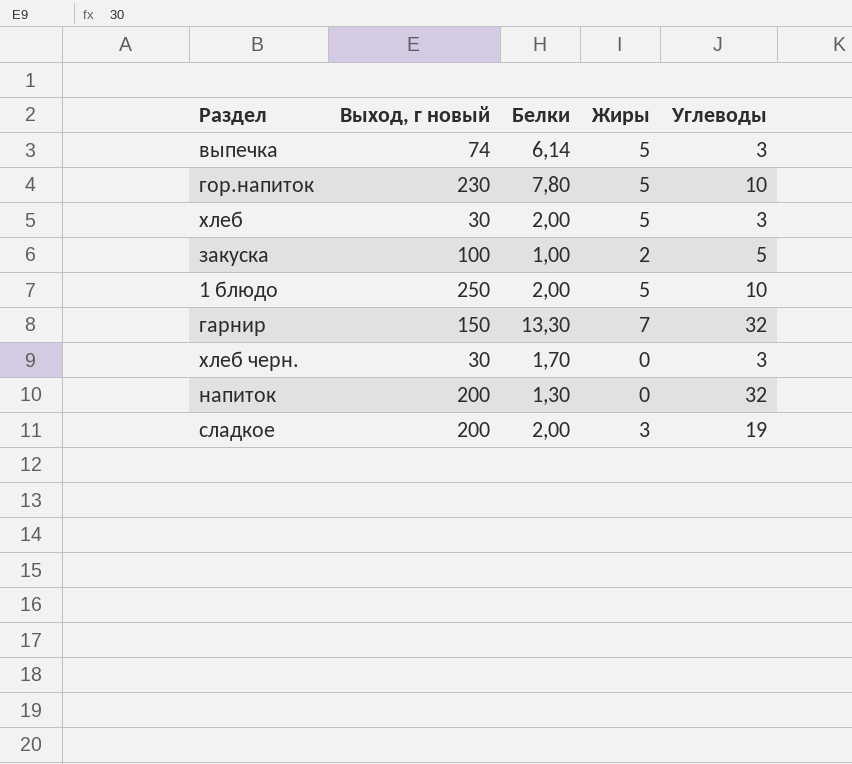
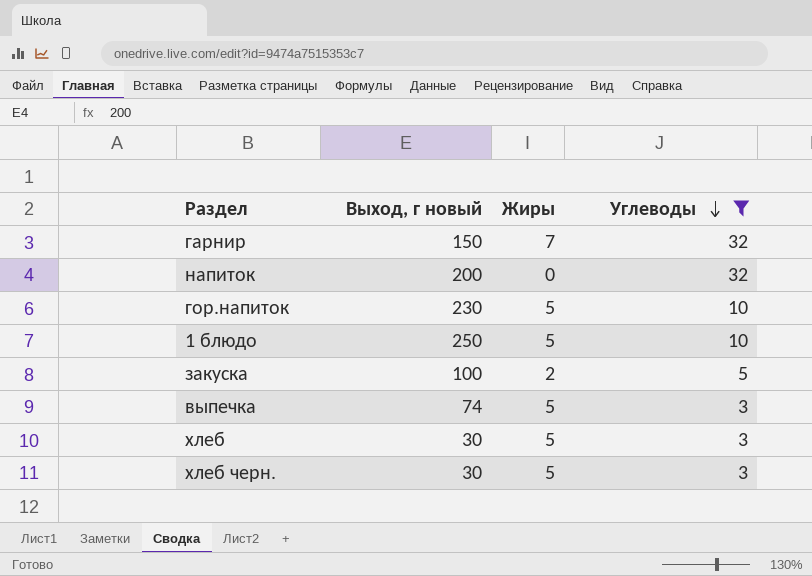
filter: none -> Углеводы != 19
row order: none -> Углеводы descending
column Белки | position: 3 -> none
хлеб черн. | Жиры: 0 -> 5

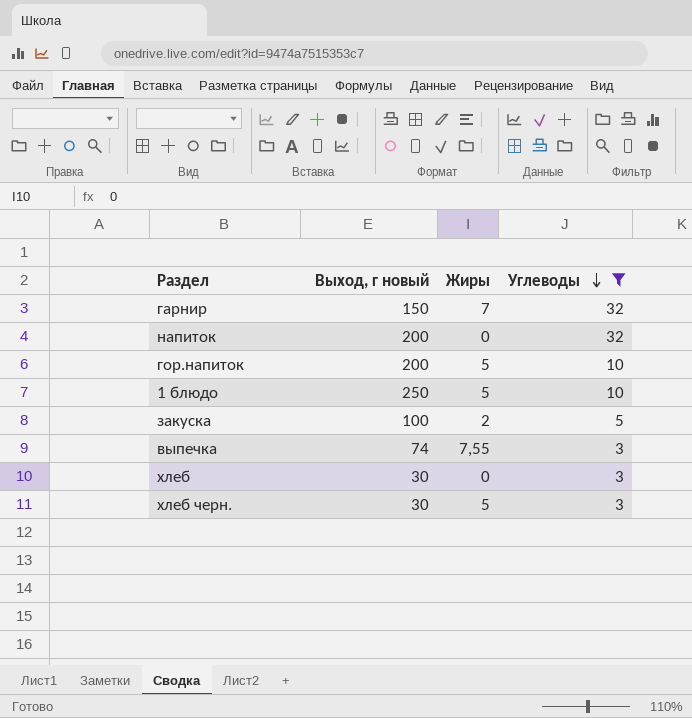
гор.напиток | Выход, г новый: 230 -> 200
выпечка | Жиры: 5 -> 7,55
хлеб | Жиры: 5 -> 0

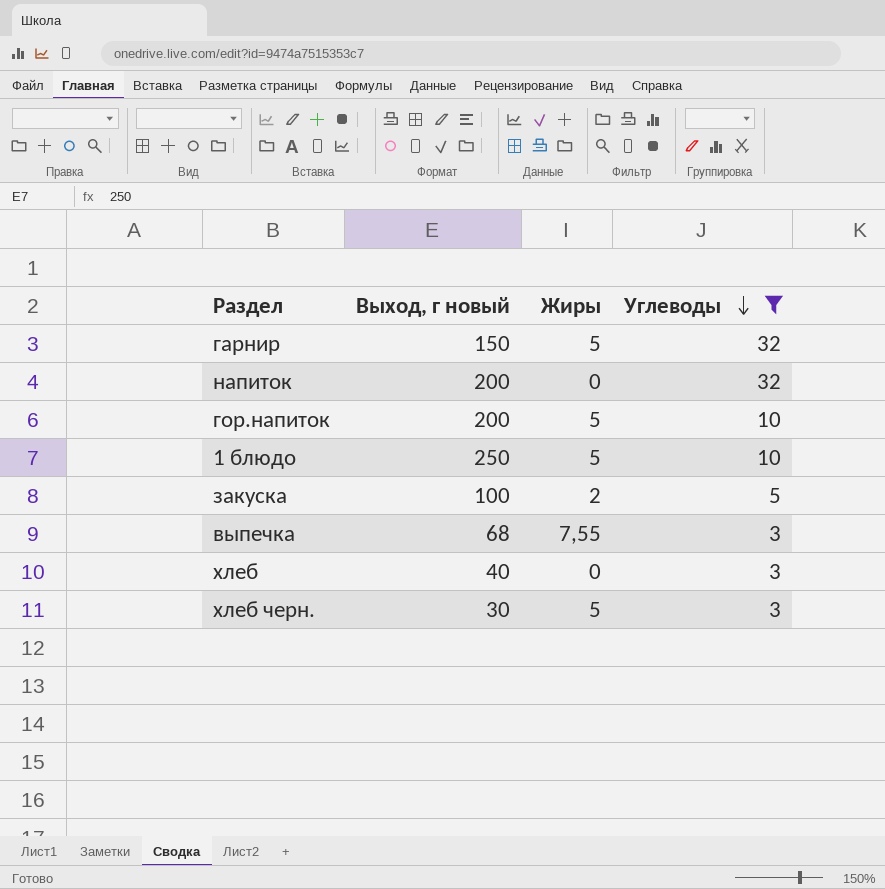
гарнир | Жиры: 7 -> 5
выпечка | Выход, г новый: 74 -> 68
хлеб | Выход, г новый: 30 -> 40

